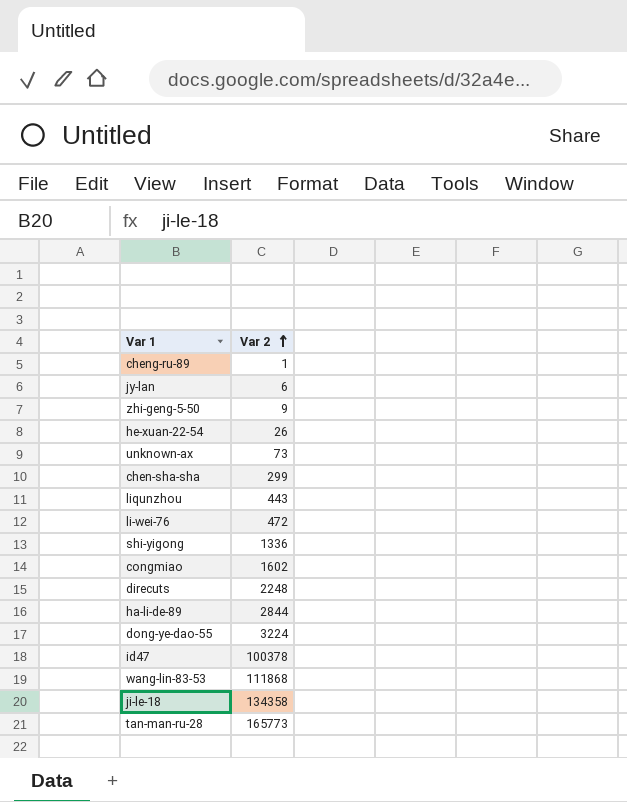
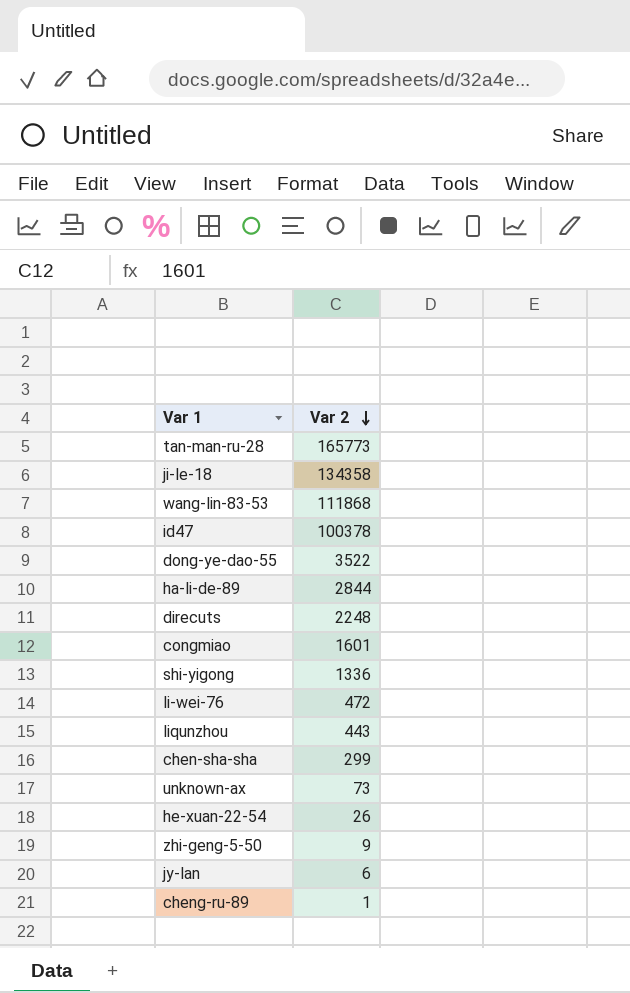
row order: Var 2 ascending -> Var 2 descending
dong-ye-dao-55 | Var 2: 3224 -> 3522
congmiao | Var 2: 1602 -> 1601

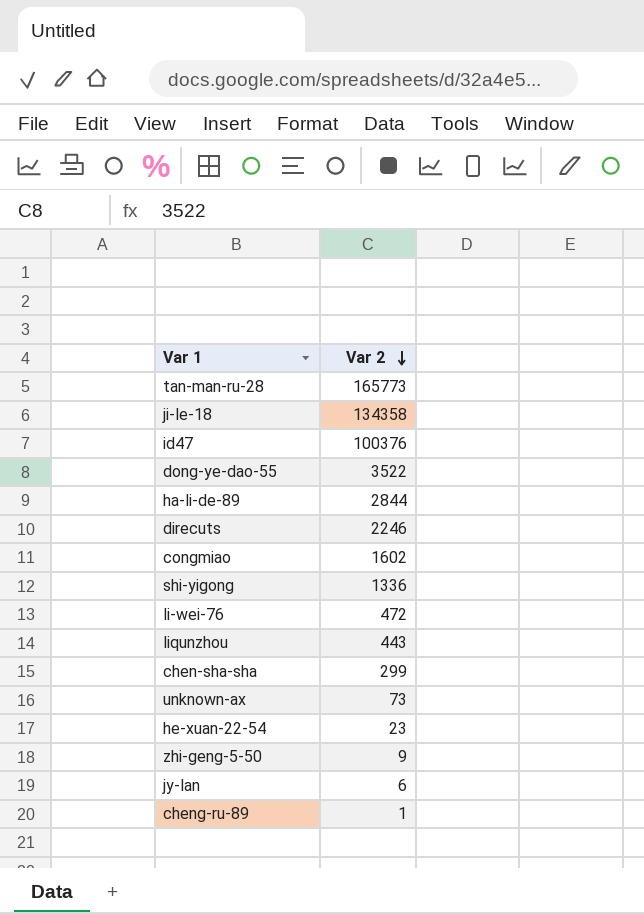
row wang-lin-83-53: 111868 -> none
id47 | Var 2: 100378 -> 100376
direcuts | Var 2: 2248 -> 2246
congmiao | Var 2: 1601 -> 1602
he-xuan-22-54 | Var 2: 26 -> 23

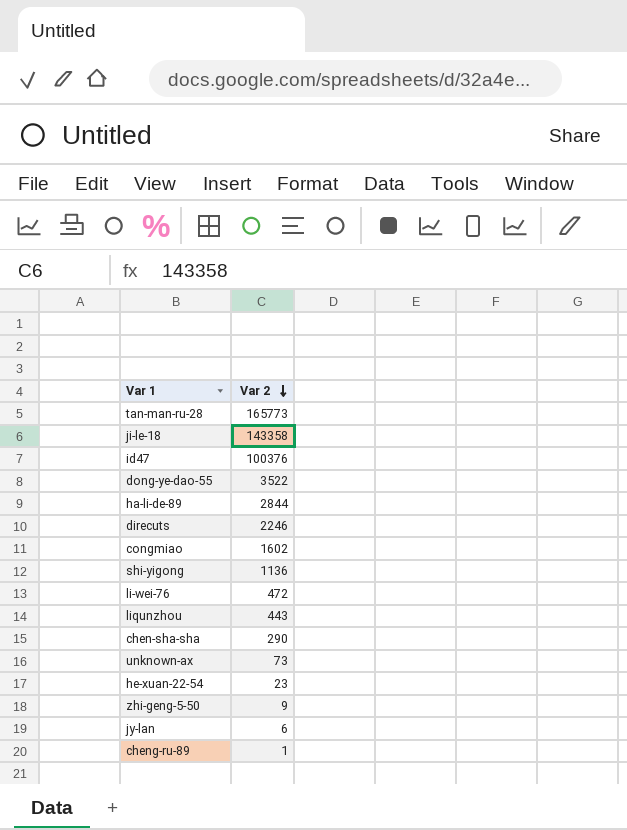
ji-le-18 | Var 2: 134358 -> 143358
shi-yigong | Var 2: 1336 -> 1136
chen-sha-sha | Var 2: 299 -> 290

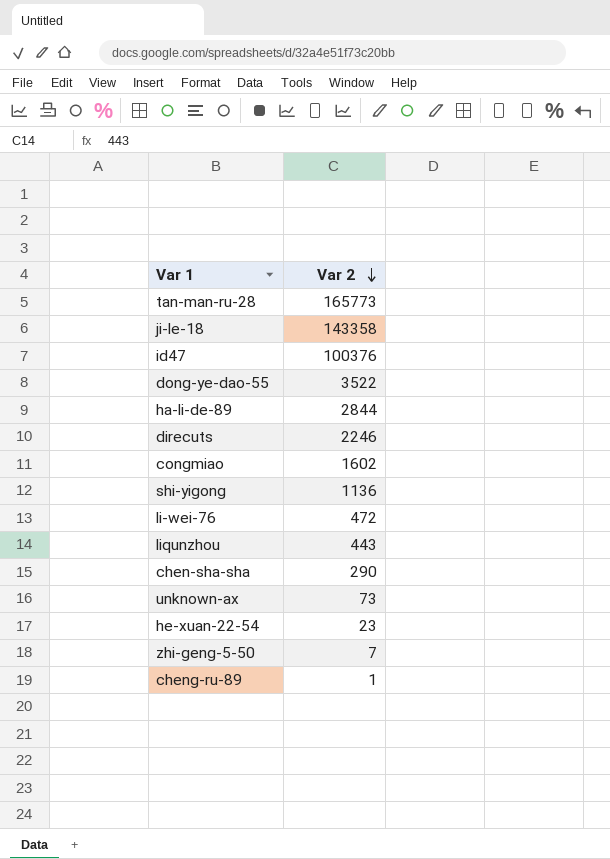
row jy-lan: 6 -> none
zhi-geng-5-50 | Var 2: 9 -> 7

